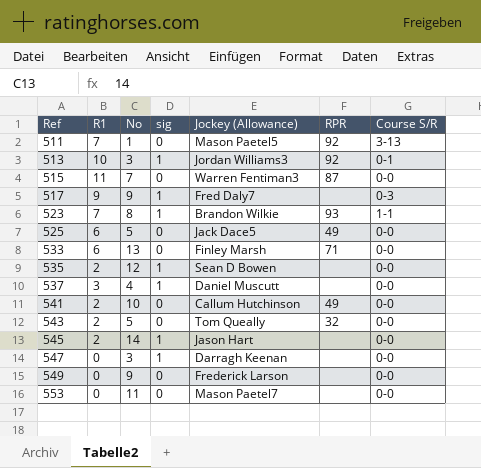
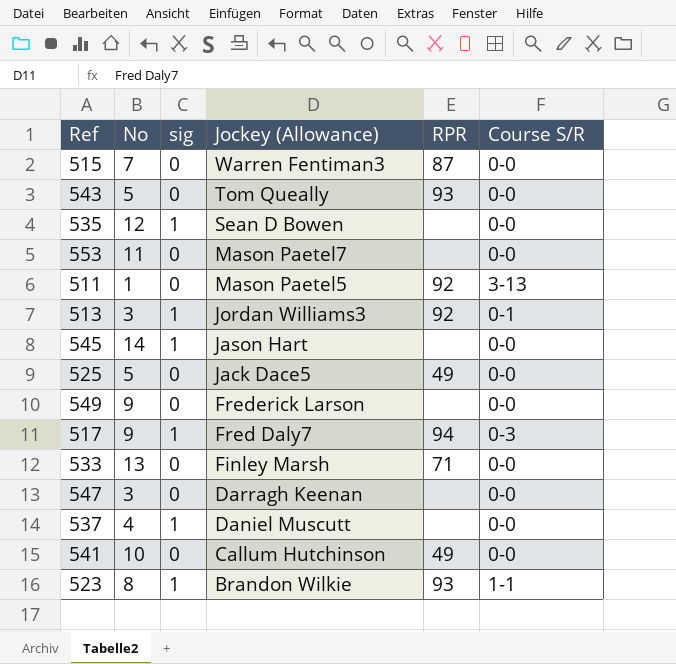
row order: Ref ascending -> Jockey (Allowance) descending
column R1 | position: 2 -> none
543 | RPR: 32 -> 93
517 | RPR: none -> 94
547 | sig: 1 -> 0

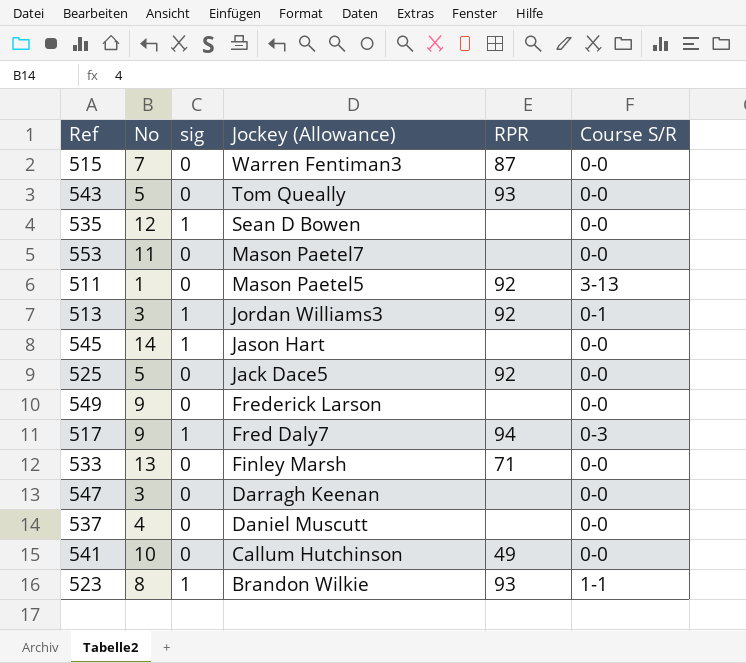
525 | RPR: 49 -> 92
537 | sig: 1 -> 0

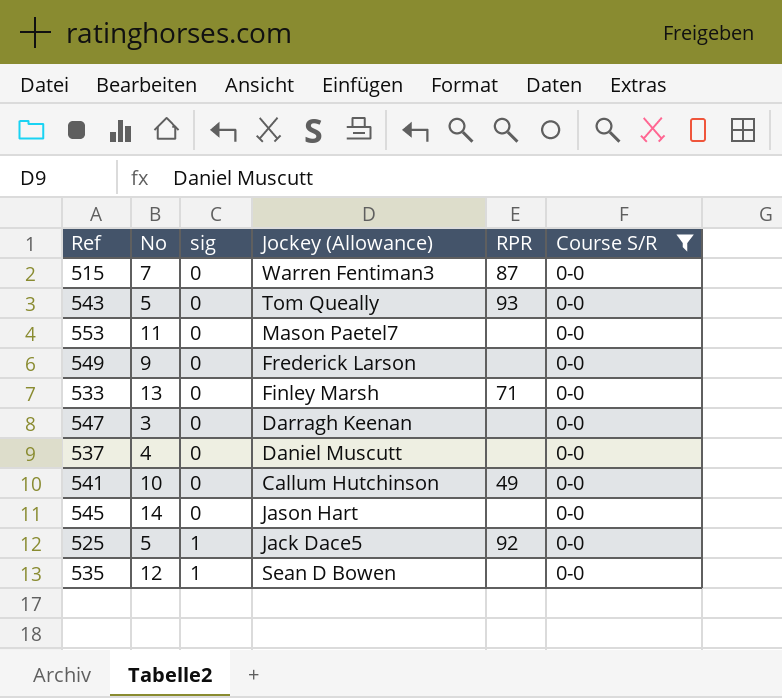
filter: none -> Course S/R = 0-0
row order: Jockey (Allowance) descending -> sig ascending
545 | sig: 1 -> 0
525 | sig: 0 -> 1

